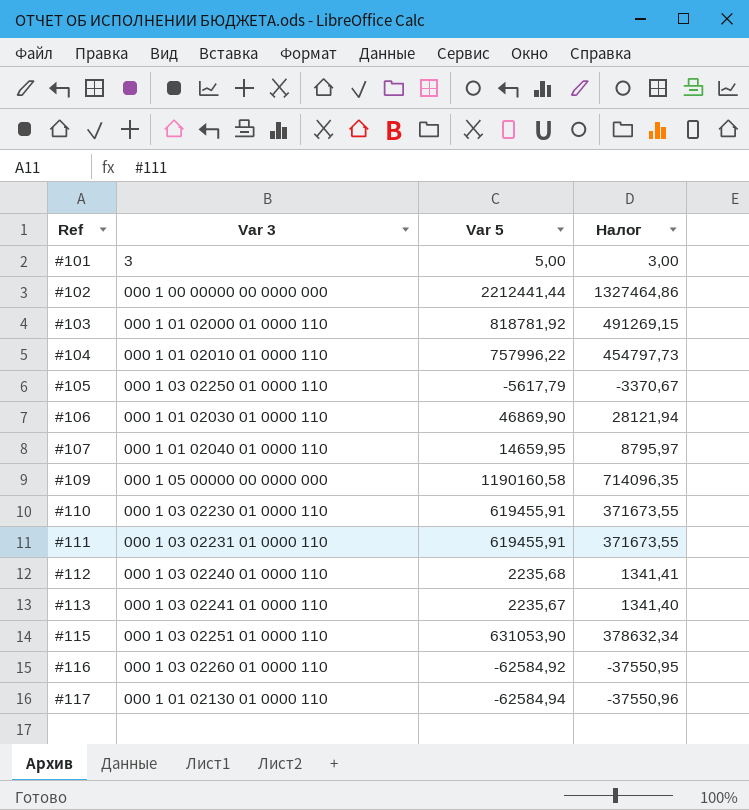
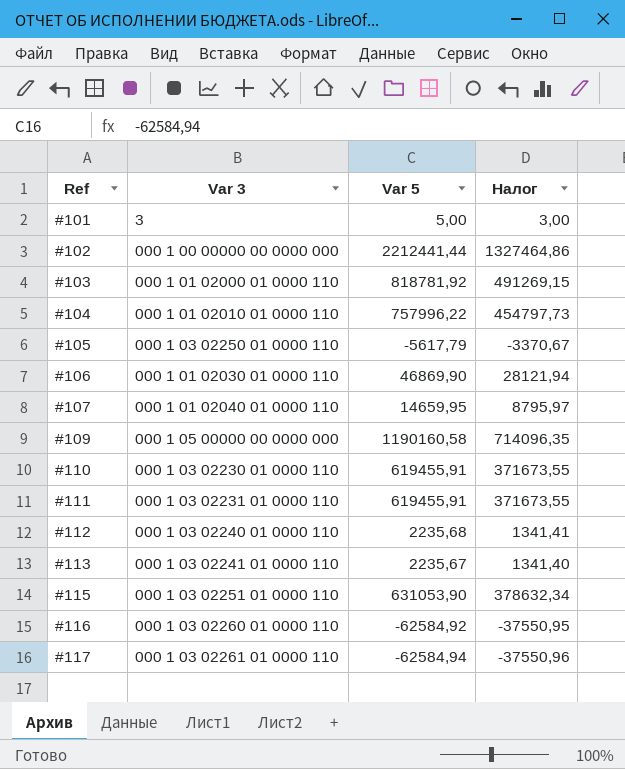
#117 | Var 3: 000 1 01 02130 01 0000 110 -> 000 1 03 02261 01 0000 110

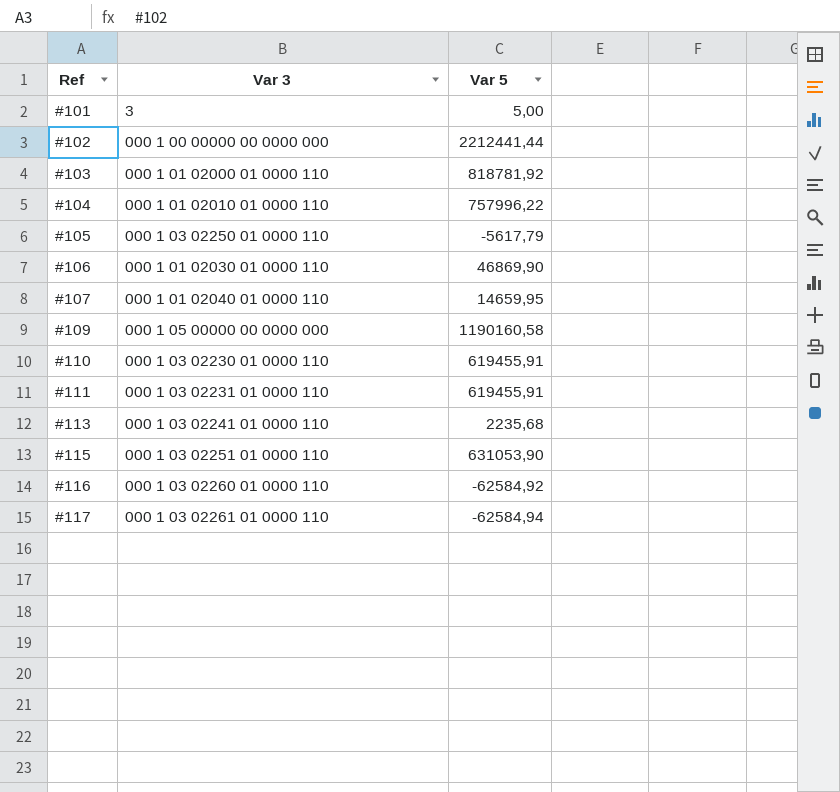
column Налог | formula: [Var 5] * 0,6 -> none
row #112: 000 1 03 02240 01 0000 110 | 2235,68 | 1341,41 -> none
#113 | Var 5: 2235,67 -> 2235,68

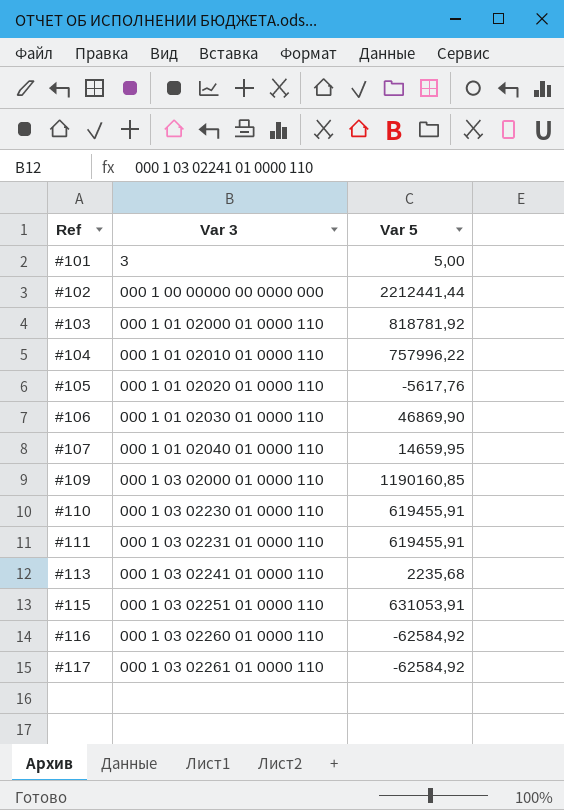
#105 | Var 3: 000 1 03 02250 01 0000 110 -> 000 1 01 02020 01 0000 110
#105 | Var 5: -5617,79 -> -5617,76
#109 | Var 3: 000 1 05 00000 00 0000 000 -> 000 1 03 02000 01 0000 110
#109 | Var 5: 1190160,58 -> 1190160,85
#115 | Var 5: 631053,90 -> 631053,91
#117 | Var 5: -62584,94 -> -62584,92

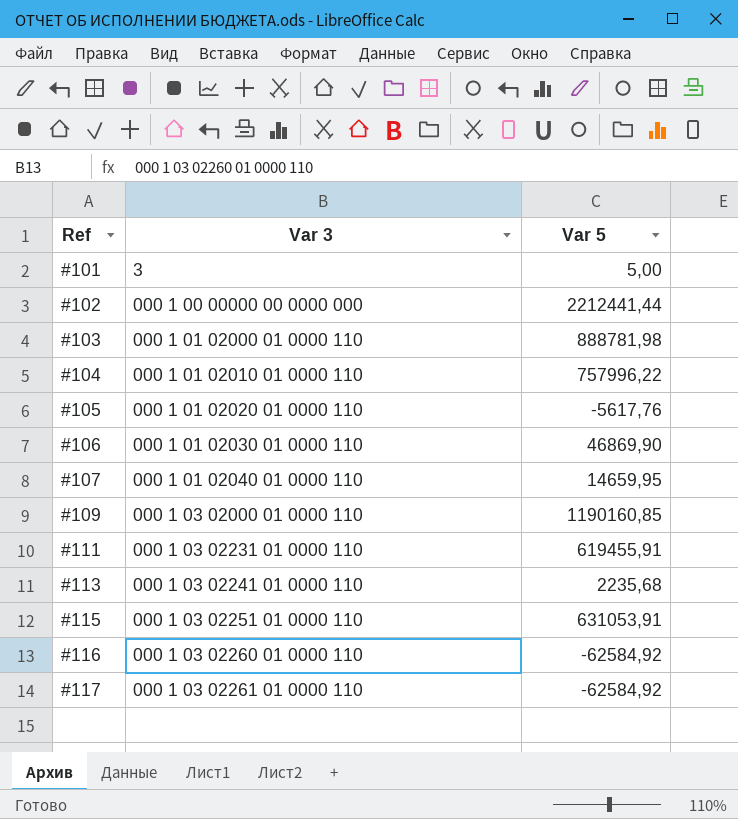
row #110: 000 1 03 02230 01 0000 110 | 619455,91 -> none
#103 | Var 5: 818781,92 -> 888781,98

